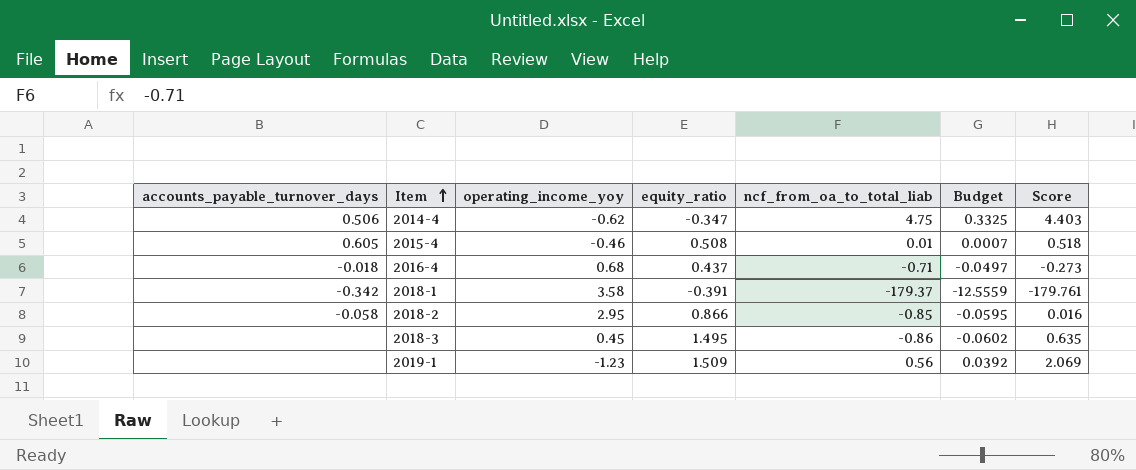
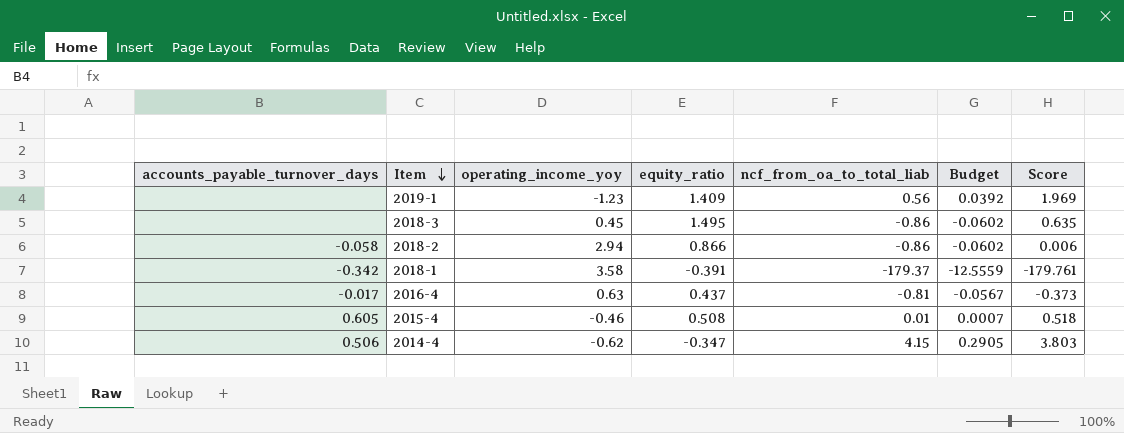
row order: Item ascending -> Item descending
2019-1 | equity_ratio: 1.509 -> 1.409
2019-1 | Score: 2.069 -> 1.969
2018-2 | operating_income_yoy: 2.95 -> 2.94
2018-2 | ncf_from_oa_to_total_liab: -0.85 -> -0.86
2018-2 | Budget: -0.0595 -> -0.0602
2018-2 | Score: 0.016 -> 0.006
2016-4 | accounts_payable_turnover_days: -0.018 -> -0.017
2016-4 | operating_income_yoy: 0.68 -> 0.63
2016-4 | ncf_from_oa_to_total_liab: -0.71 -> -0.81
2016-4 | Budget: -0.0497 -> -0.0567
2016-4 | Score: -0.273 -> -0.373
2014-4 | ncf_from_oa_to_total_liab: 4.75 -> 4.15
2014-4 | Budget: 0.3325 -> 0.2905
2014-4 | Score: 4.403 -> 3.803

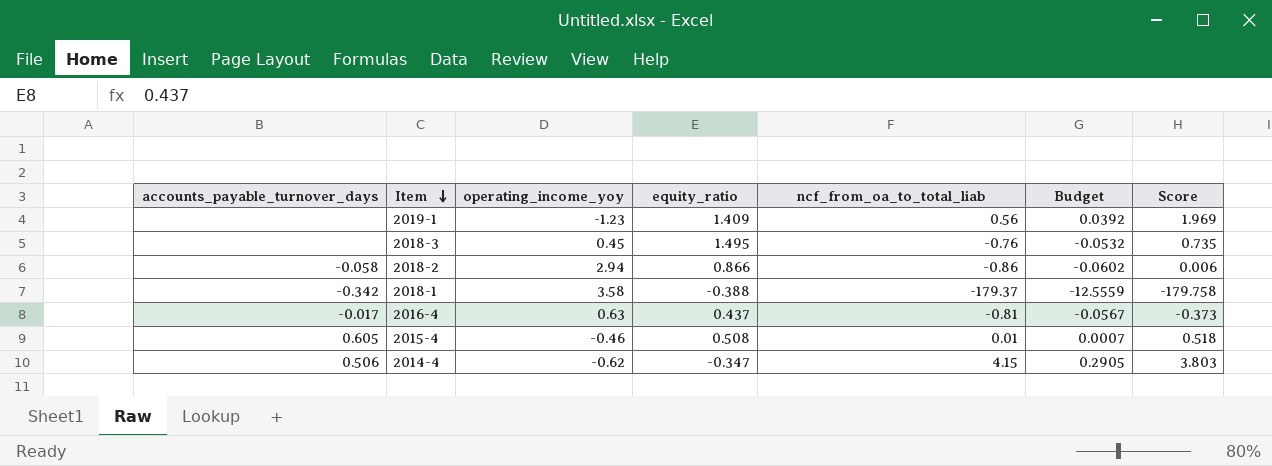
2018-3 | ncf_from_oa_to_total_liab: -0.86 -> -0.76
2018-3 | Budget: -0.0602 -> -0.0532
2018-3 | Score: 0.635 -> 0.735
2018-1 | equity_ratio: -0.391 -> -0.388
2018-1 | Score: -179.761 -> -179.758

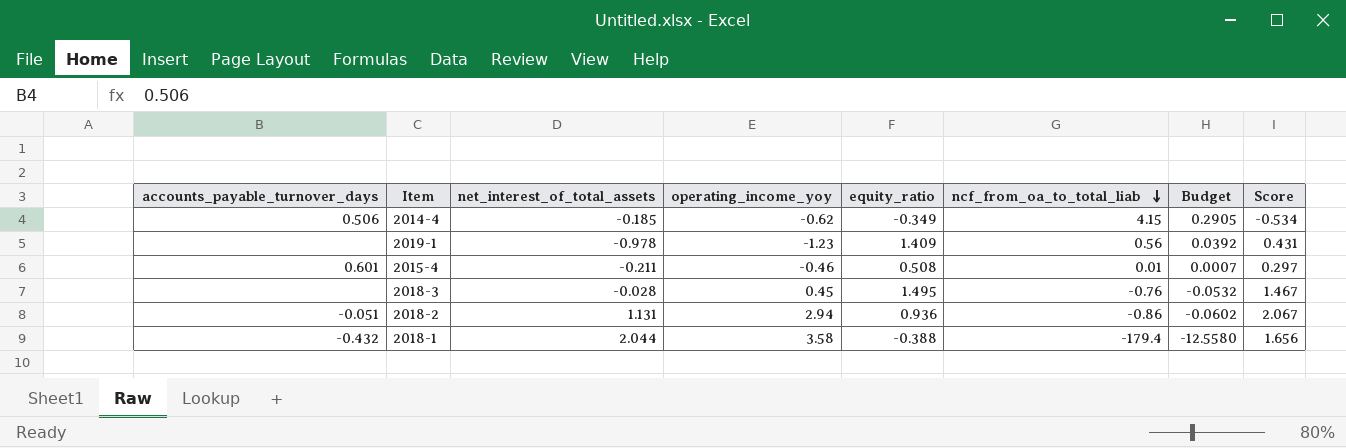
row order: Item descending -> ncf_from_oa_to_total_liab descending
column net_interest_of_total_assets | position: none -> 3
column Score | formula: [equity_ratio] + [ncf_from_oa_to_total_liab] -> [net_interest_of_total_assets] + [equity_ratio]
row 2016-4: -0.017 | 0.63 | 0.437 | -0.81 | -0.0567 | -0.373 -> none
2014-4 | equity_ratio: -0.347 -> -0.349
2015-4 | accounts_payable_turnover_days: 0.605 -> 0.601
2018-2 | accounts_payable_turnover_days: -0.058 -> -0.051
2018-2 | equity_ratio: 0.866 -> 0.936
2018-1 | accounts_payable_turnover_days: -0.342 -> -0.432
2018-1 | ncf_from_oa_to_total_liab: -179.37 -> -179.4
2018-1 | Budget: -12.5559 -> -12.5580

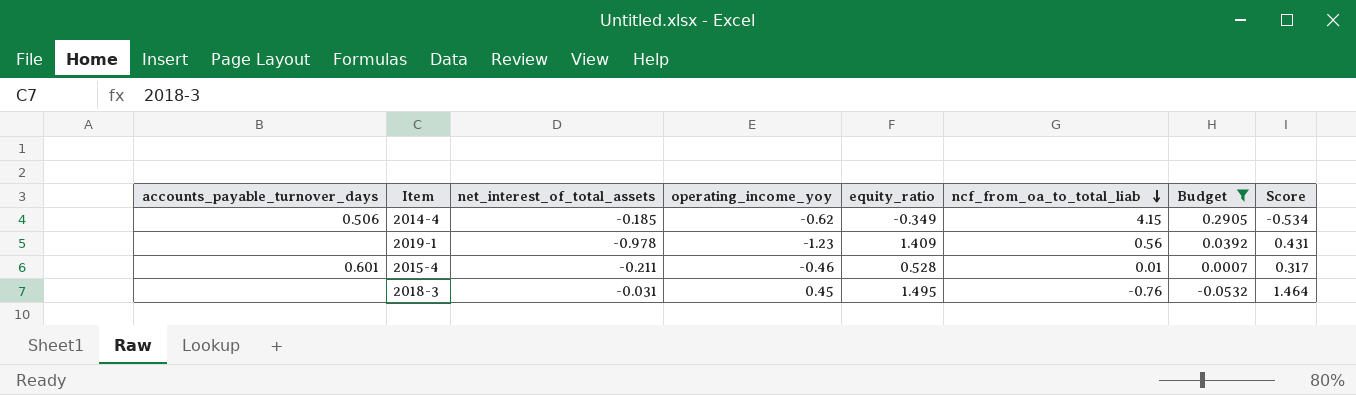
filter: none -> Budget >= -0.0532
2015-4 | equity_ratio: 0.508 -> 0.528
2015-4 | Score: 0.297 -> 0.317
2018-3 | net_interest_of_total_assets: -0.028 -> -0.031
2018-3 | Score: 1.467 -> 1.464

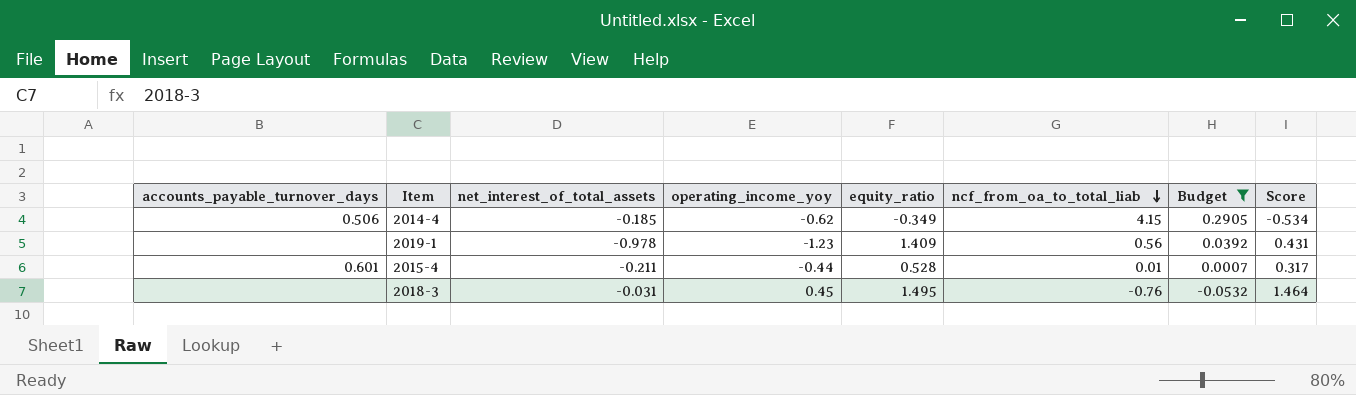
2015-4 | operating_income_yoy: -0.46 -> -0.44

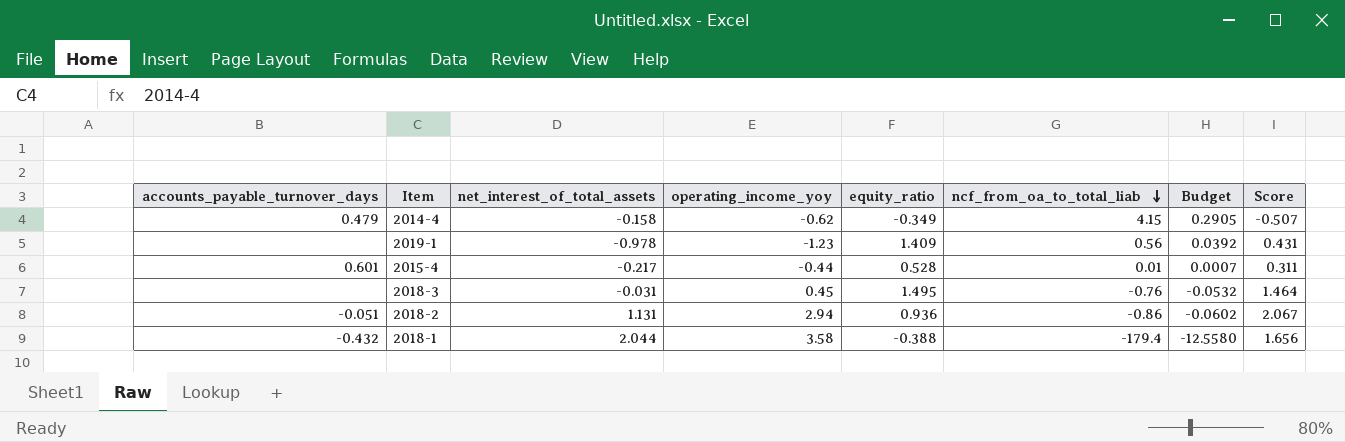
filter: Budget >= -0.0532 -> none
2014-4 | accounts_payable_turnover_days: 0.506 -> 0.479
2014-4 | net_interest_of_total_assets: -0.185 -> -0.158
2014-4 | Score: -0.534 -> -0.507
2015-4 | net_interest_of_total_assets: -0.211 -> -0.217
2015-4 | Score: 0.317 -> 0.311

